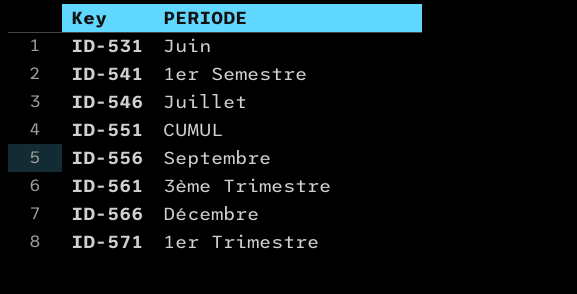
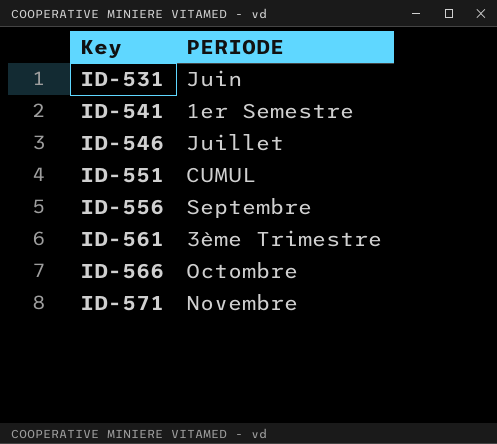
ID-566 | PERIODE: Décembre -> Octombre
ID-571 | PERIODE: 1er Trimestre -> Novembre

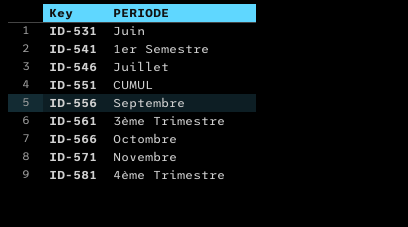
row ID-581: none -> 4ème Trimestre

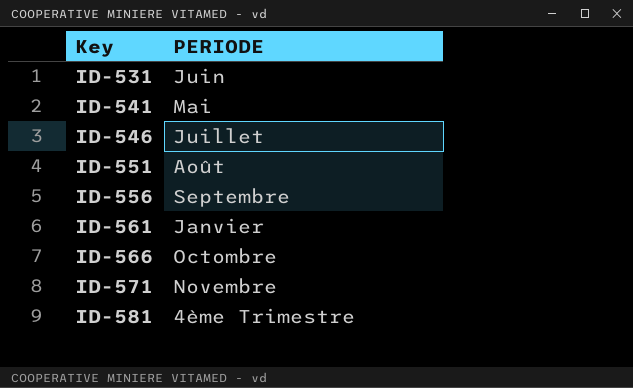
ID-541 | PERIODE: 1er Semestre -> Mai
ID-551 | PERIODE: CUMUL -> Août
ID-561 | PERIODE: 3ème Trimestre -> Janvier

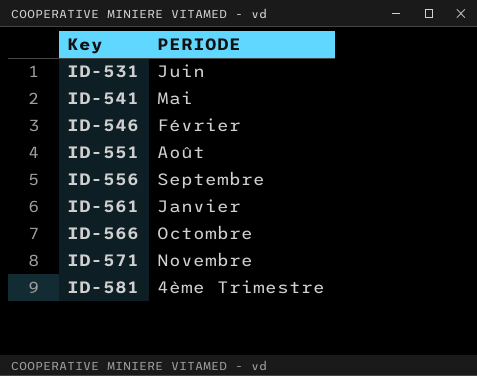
ID-546 | PERIODE: Juillet -> Février

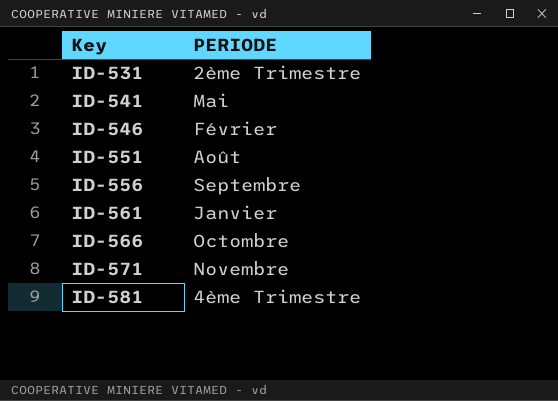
ID-531 | PERIODE: Juin -> 2ème Trimestre

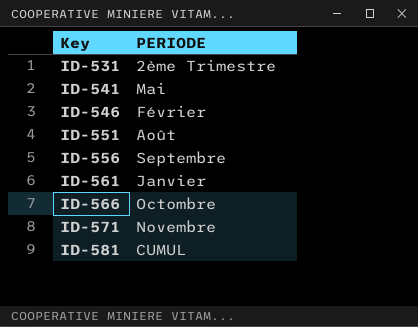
ID-581 | PERIODE: 4ème Trimestre -> CUMUL

